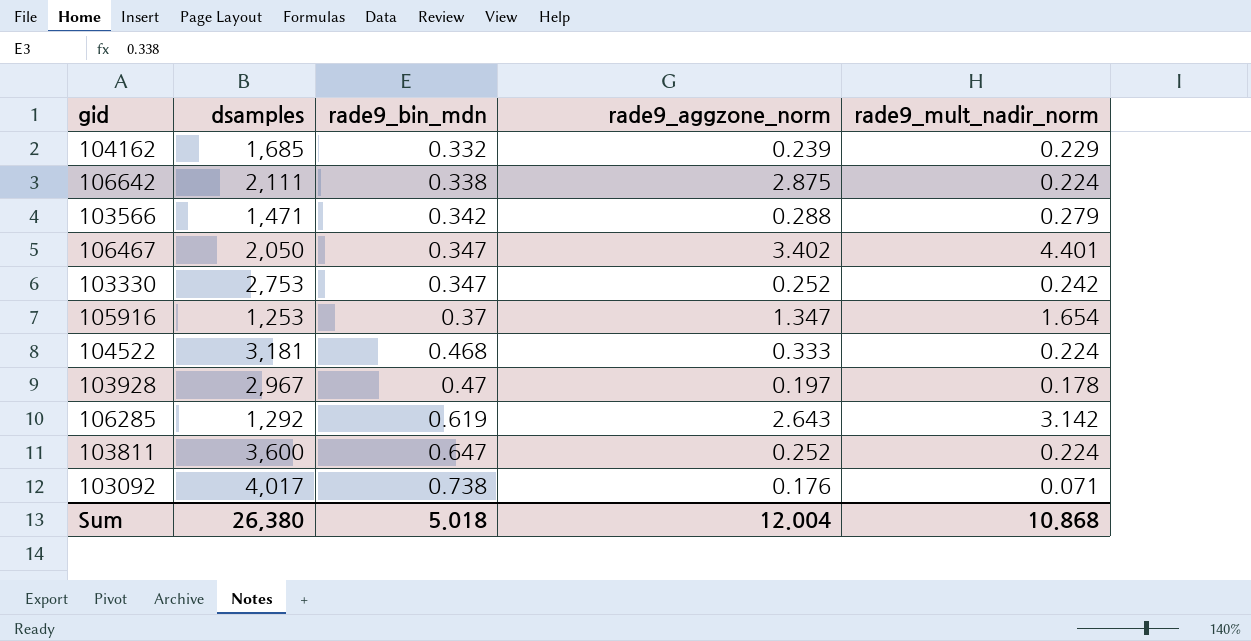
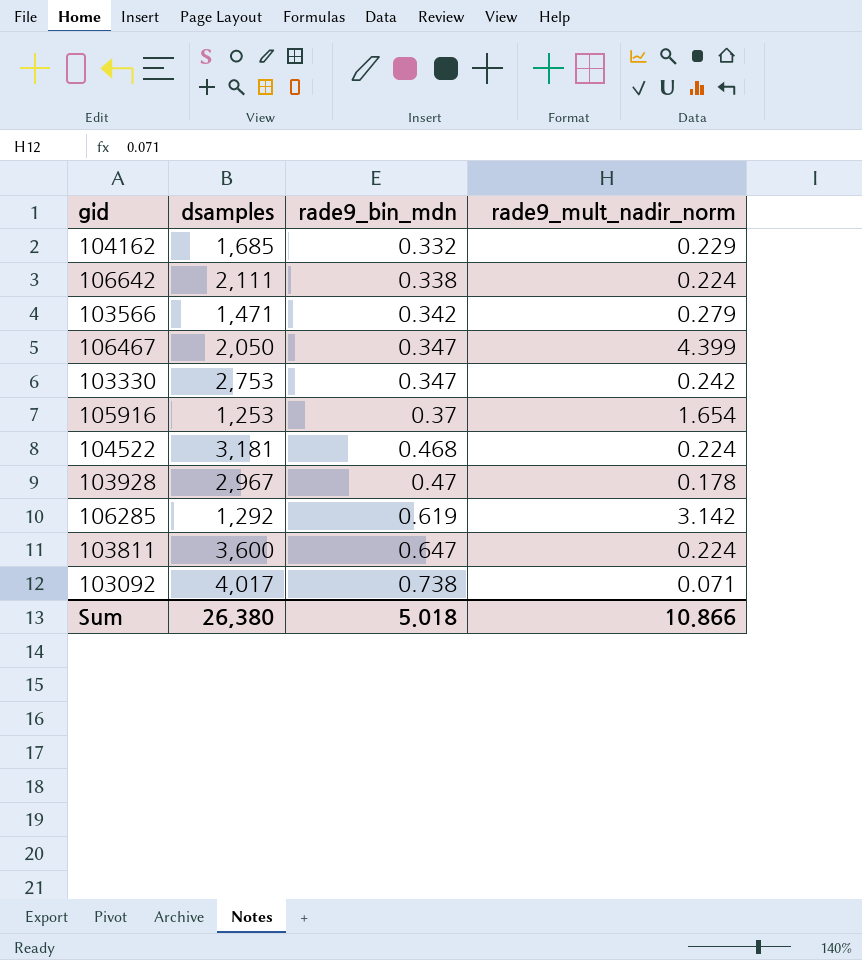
column rade9_aggzone_norm | position: 4 -> none
106467 | rade9_mult_nadir_norm: 4.401 -> 4.399
Sum | rade9_mult_nadir_norm: 10.868 -> 10.866

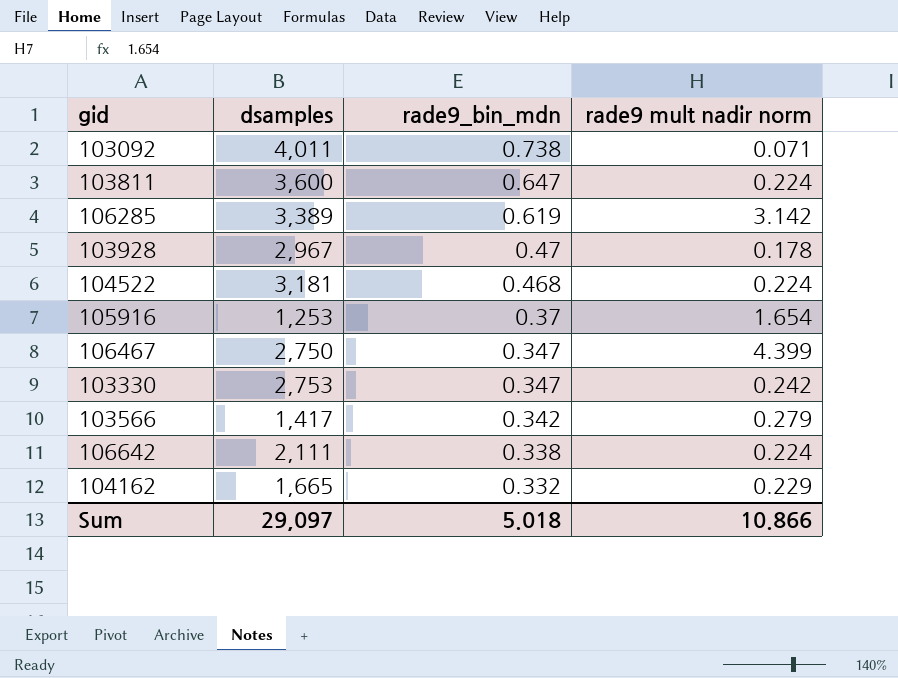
row order: rade9_bin_mdn ascending -> rade9_bin_mdn descending
column name: rade9_mult_nadir_norm -> rade9 mult nadir norm
103092 | dsamples: 4,017 -> 4,011
106285 | dsamples: 1,292 -> 3,389
106467 | dsamples: 2,050 -> 2,750
103566 | dsamples: 1,471 -> 1,417
104162 | dsamples: 1,685 -> 1,665
Sum | dsamples: 26,380 -> 29,097

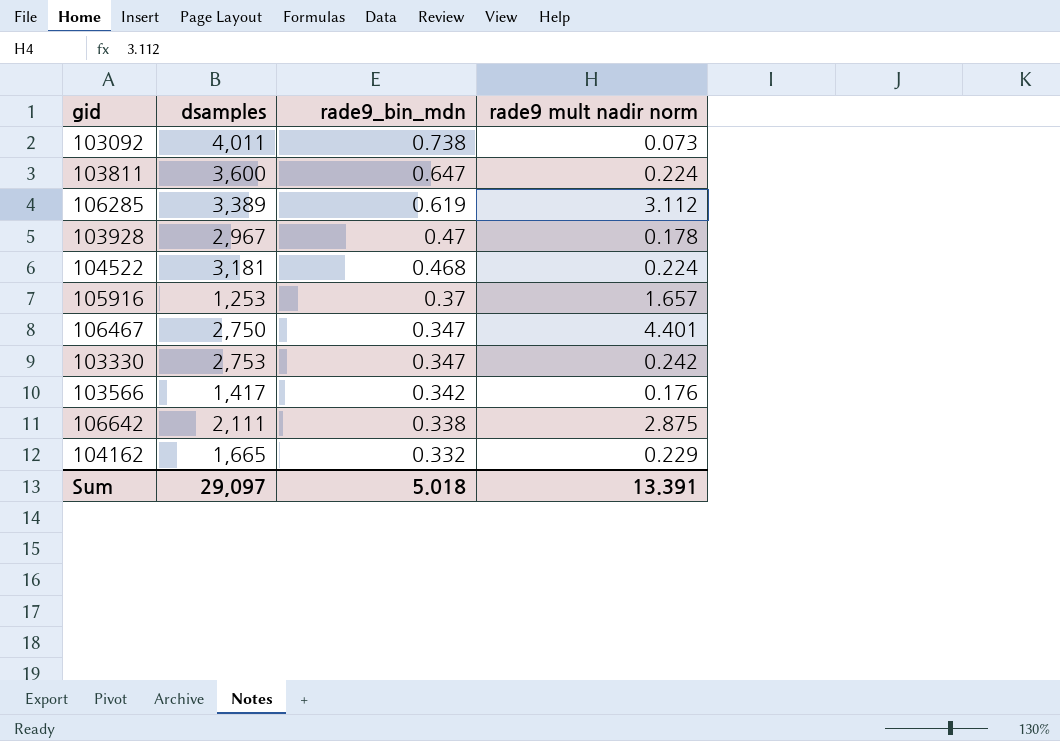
103092 | rade9 mult nadir norm: 0.071 -> 0.073
106285 | rade9 mult nadir norm: 3.142 -> 3.112
105916 | rade9 mult nadir norm: 1.654 -> 1.657
106467 | rade9 mult nadir norm: 4.399 -> 4.401
103566 | rade9 mult nadir norm: 0.279 -> 0.176
106642 | rade9 mult nadir norm: 0.224 -> 2.875
Sum | rade9 mult nadir norm: 10.866 -> 13.391

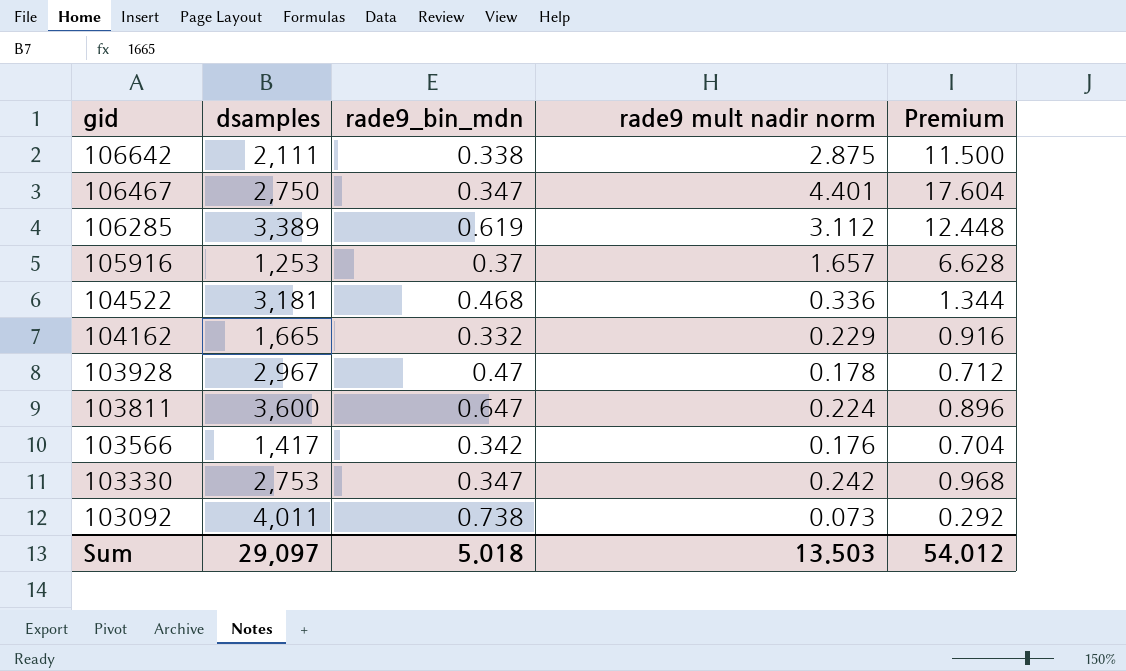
row order: rade9_bin_mdn descending -> gid descending
column Premium | formula: none -> [rade9 mult nadir norm] * 4
104522 | rade9 mult nadir norm: 0.224 -> 0.336
Sum | rade9 mult nadir norm: 13.391 -> 13.503

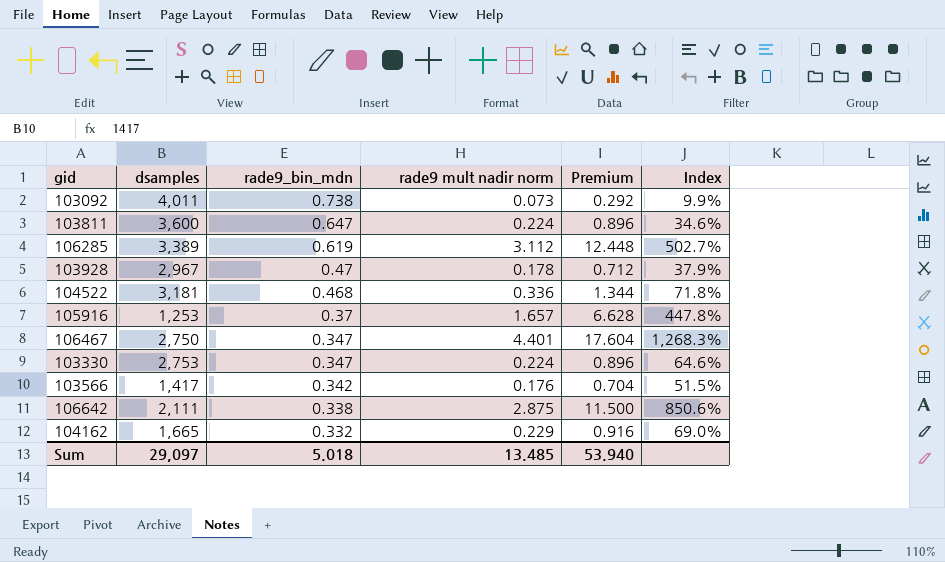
row order: gid descending -> rade9_bin_mdn descending
column Index | formula: none -> [rade9 mult nadir norm] / [rade9_bin_mdn]
103330 | rade9 mult nadir norm: 0.242 -> 0.224
103330 | Premium: 0.968 -> 0.896
Sum | rade9 mult nadir norm: 13.503 -> 13.485
Sum | Premium: 54.012 -> 53.940

